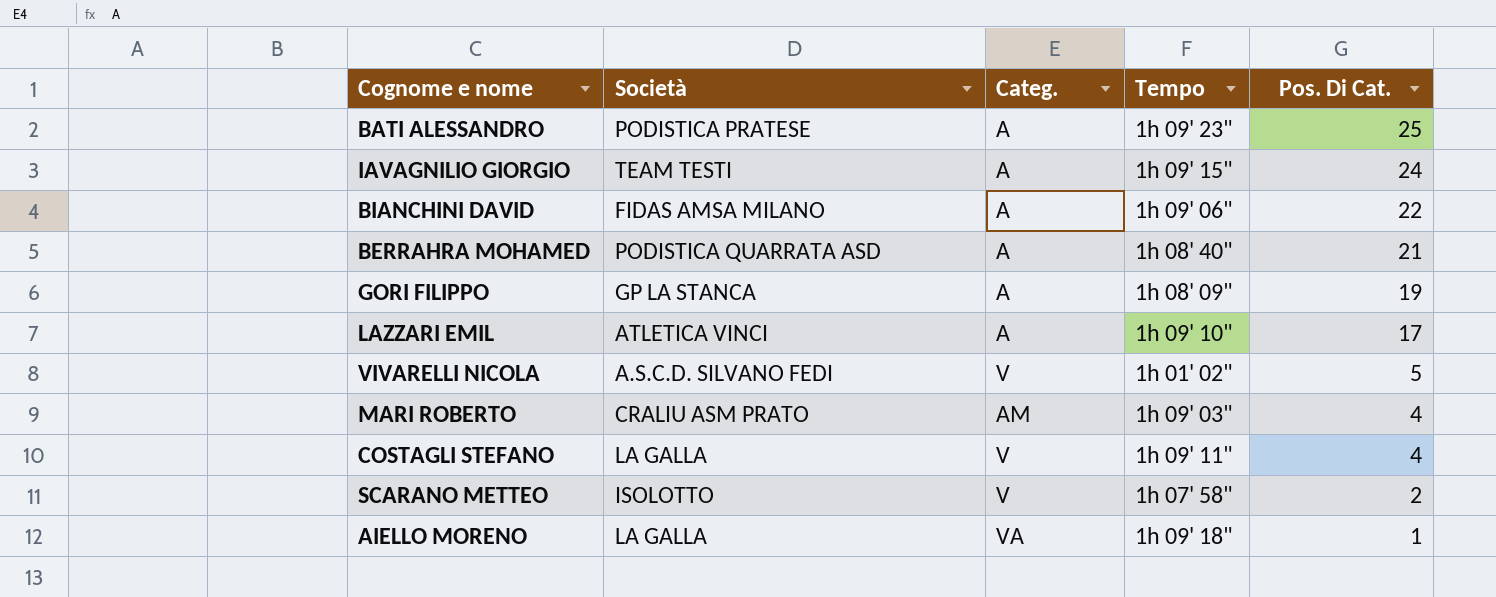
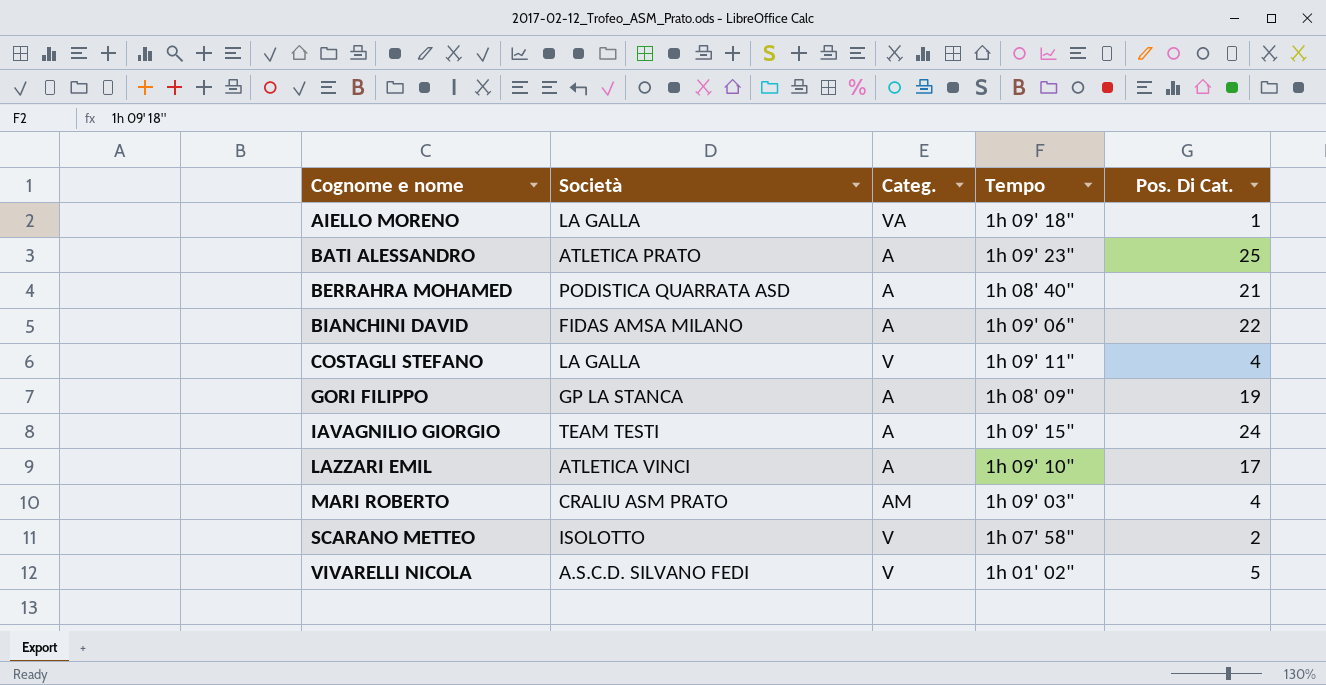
row order: Pos. Di Cat. descending -> Cognome e nome ascending
BATI ALESSANDRO | Società: PODISTICA PRATESE -> ATLETICA PRATO

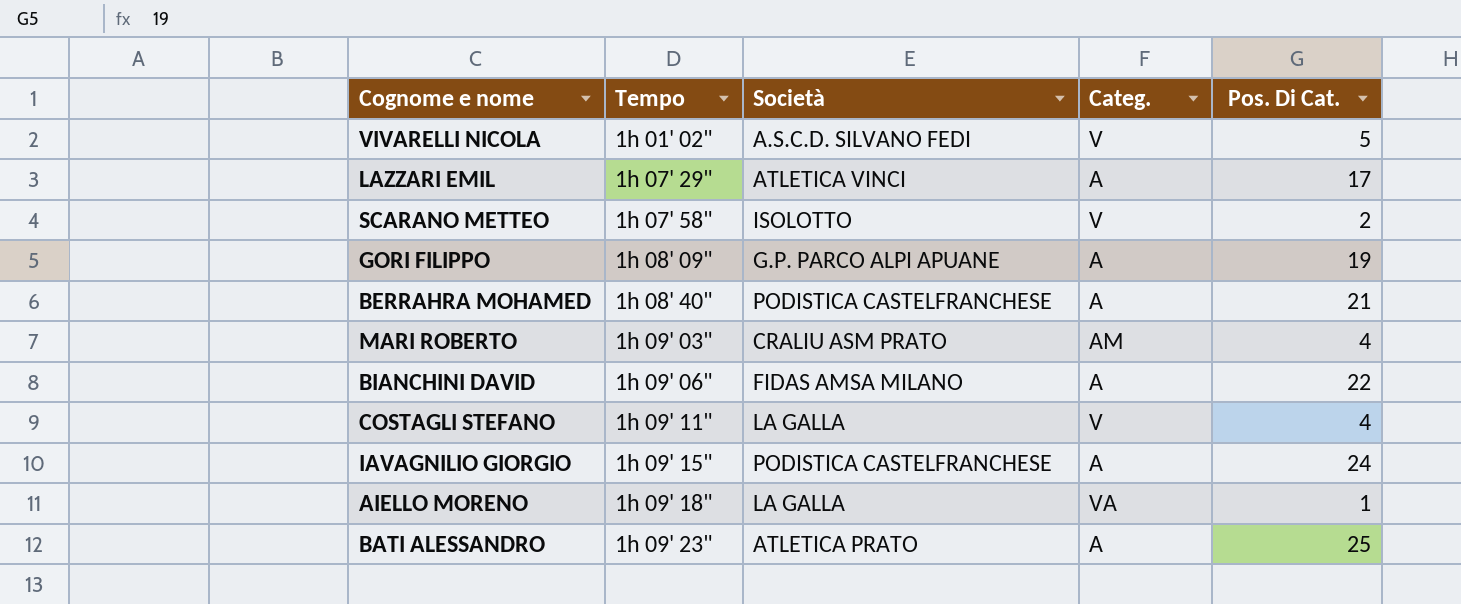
row order: Cognome e nome ascending -> Tempo ascending
column Tempo | position: 4 -> 2
LAZZARI EMIL | Tempo: 1h 09' 10" -> 1h 07' 29"
GORI FILIPPO | Società: GP LA STANCA -> G.P. PARCO ALPI APUANE
BERRAHRA MOHAMED | Società: PODISTICA QUARRATA ASD -> PODISTICA CASTELFRANCHESE
IAVAGNILIO GIORGIO | Società: TEAM TESTI -> PODISTICA CASTELFRANCHESE

